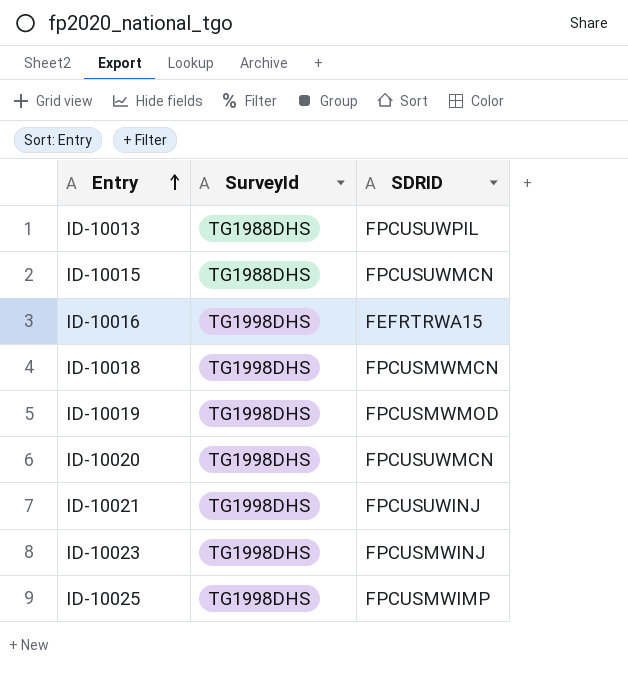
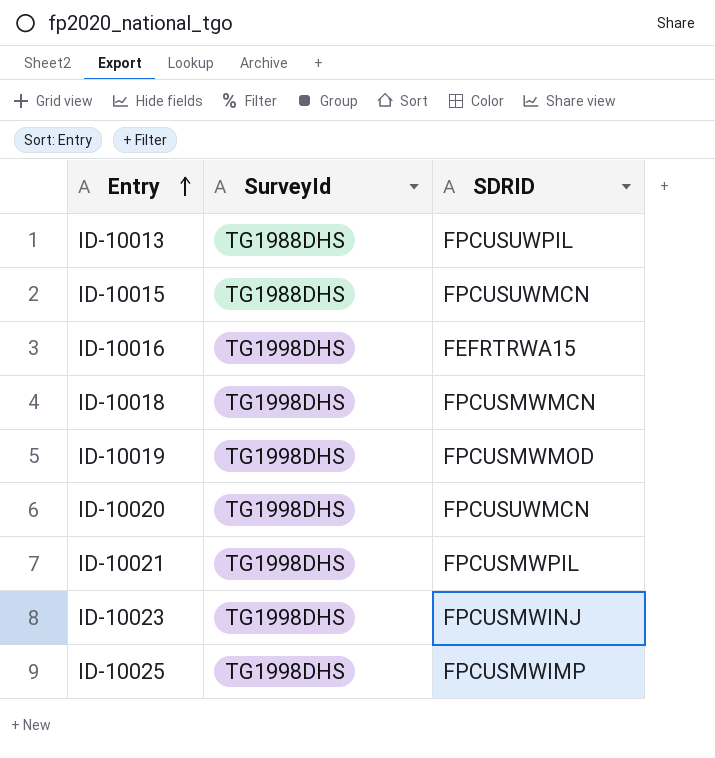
ID-10021 | SDRID: FPCUSUWINJ -> FPCUSMWPIL

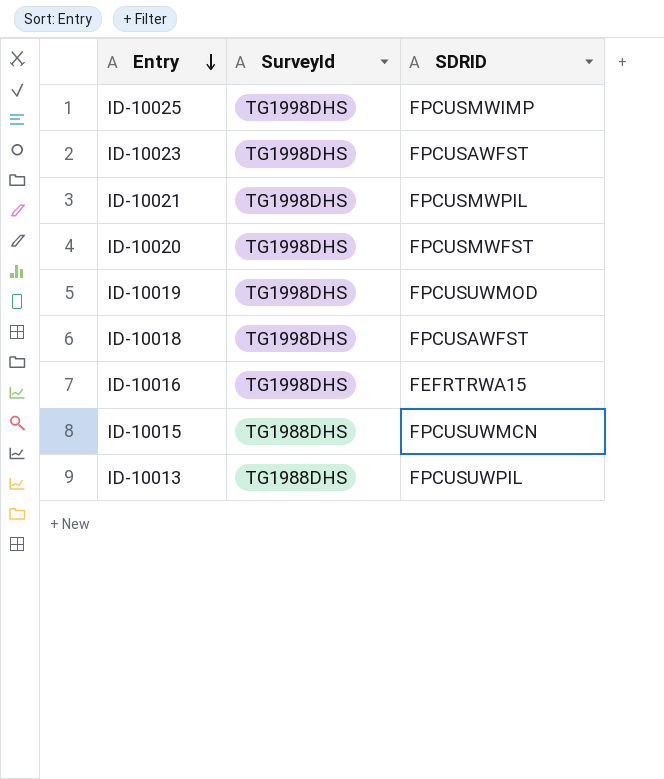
row order: Entry ascending -> Entry descending
ID-10023 | SDRID: FPCUSMWINJ -> FPCUSAWFST
ID-10020 | SDRID: FPCUSUWMCN -> FPCUSMWFST
ID-10019 | SDRID: FPCUSMWMOD -> FPCUSUWMOD
ID-10018 | SDRID: FPCUSMWMCN -> FPCUSAWFST

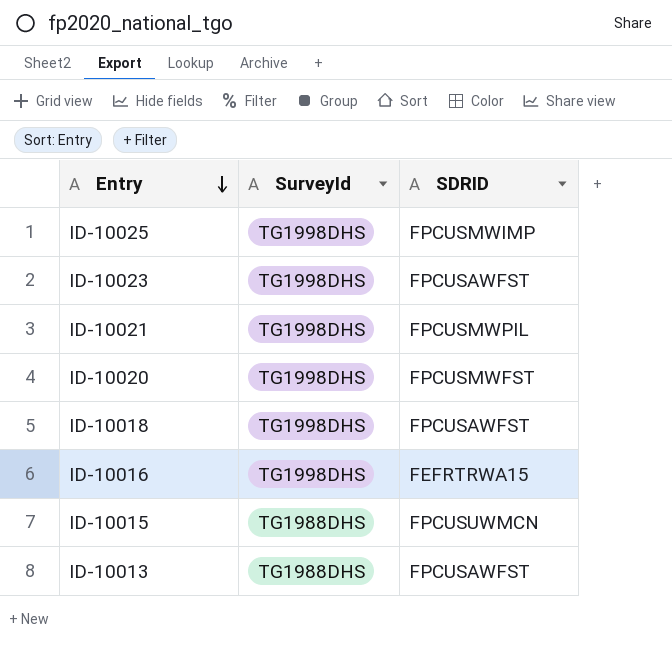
row ID-10019: TG1998DHS | FPCUSUWMOD -> none
ID-10013 | SDRID: FPCUSUWPIL -> FPCUSAWFST

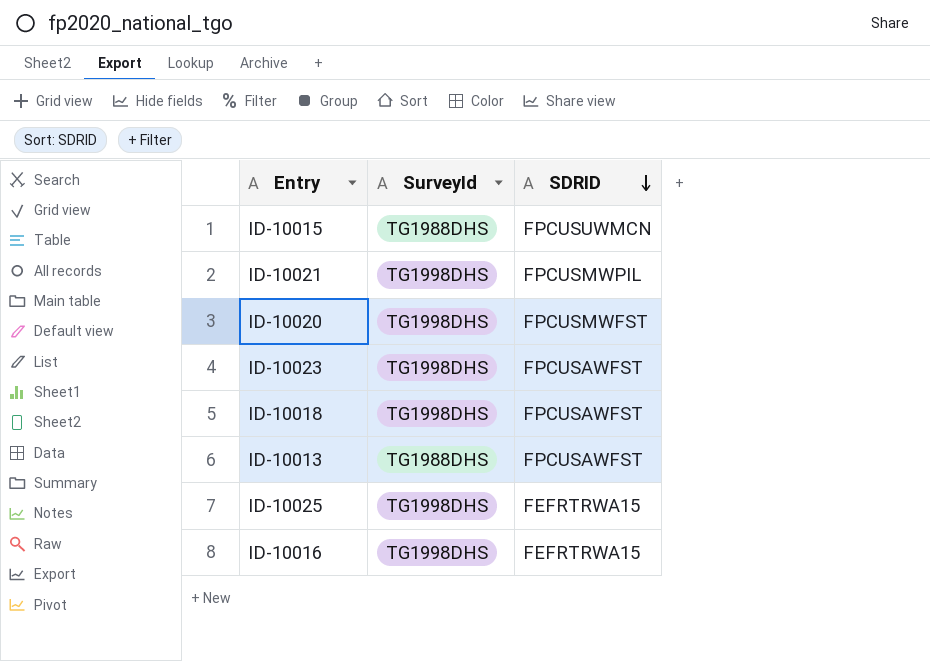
row order: Entry descending -> SDRID descending
ID-10025 | SDRID: FPCUSMWIMP -> FEFRTRWA15

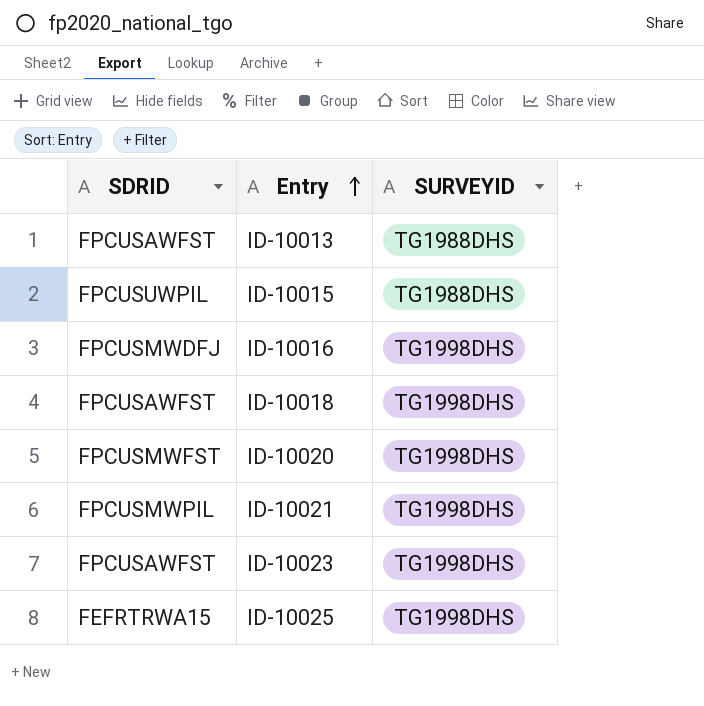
row order: SDRID descending -> Entry ascending
column SDRID | position: 3 -> 1
column name: SurveyId -> SURVEYID
ID-10015 | SDRID: FPCUSUWMCN -> FPCUSUWPIL
ID-10016 | SDRID: FEFRTRWA15 -> FPCUSMWDFJ

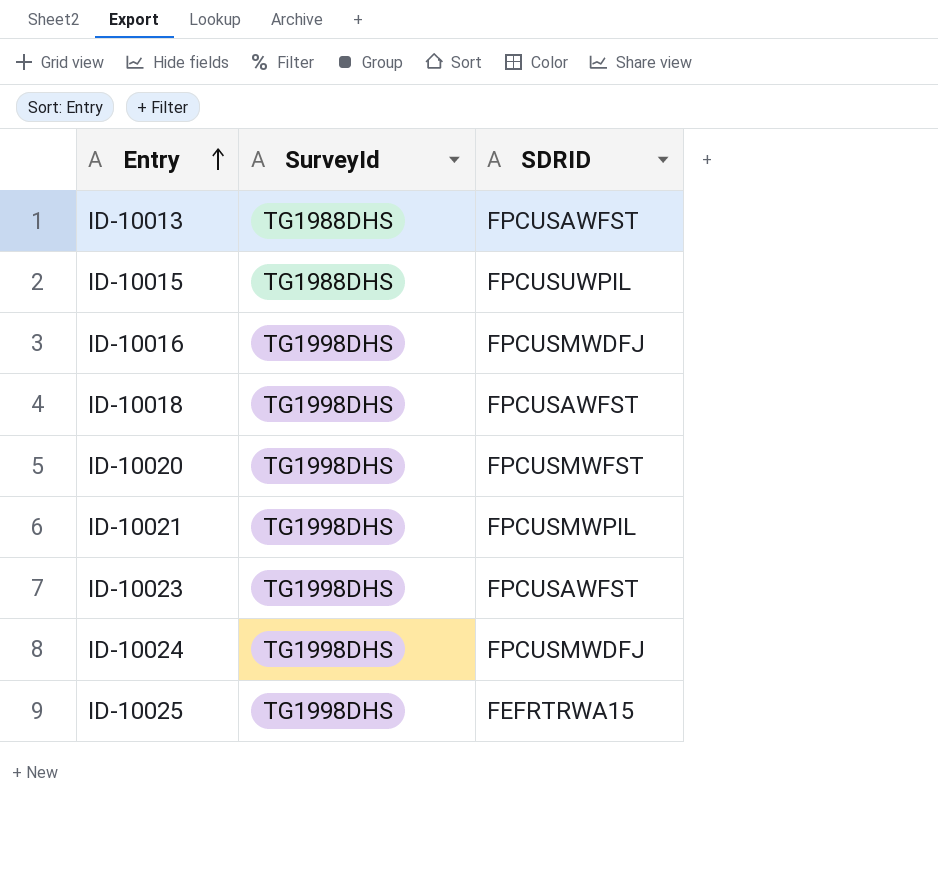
column name: SURVEYID -> SurveyId
column SDRID | position: 1 -> 3
row ID-10024: none -> TG1998DHS | FPCUSMWDFJ

